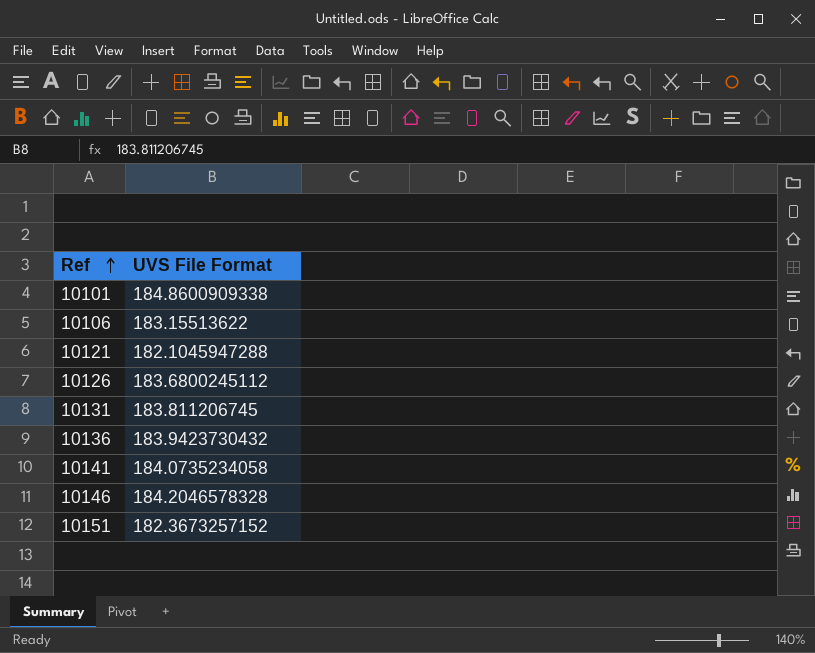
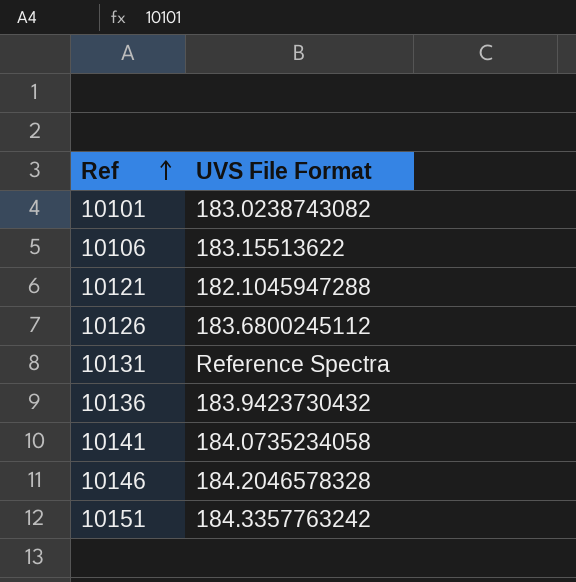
10101 | UVS File Format: 184.8600909338 -> 183.0238743082
10131 | UVS File Format: 183.811206745 -> Reference Spectra
10151 | UVS File Format: 182.3673257152 -> 184.3357763242

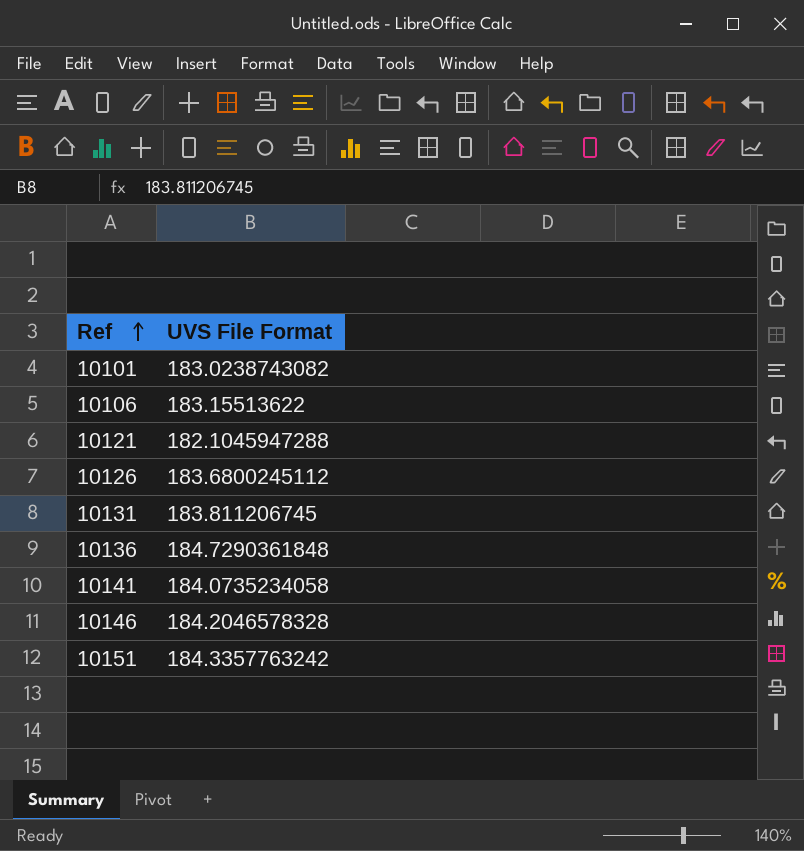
10131 | UVS File Format: Reference Spectra -> 183.811206745
10136 | UVS File Format: 183.9423730432 -> 184.7290361848

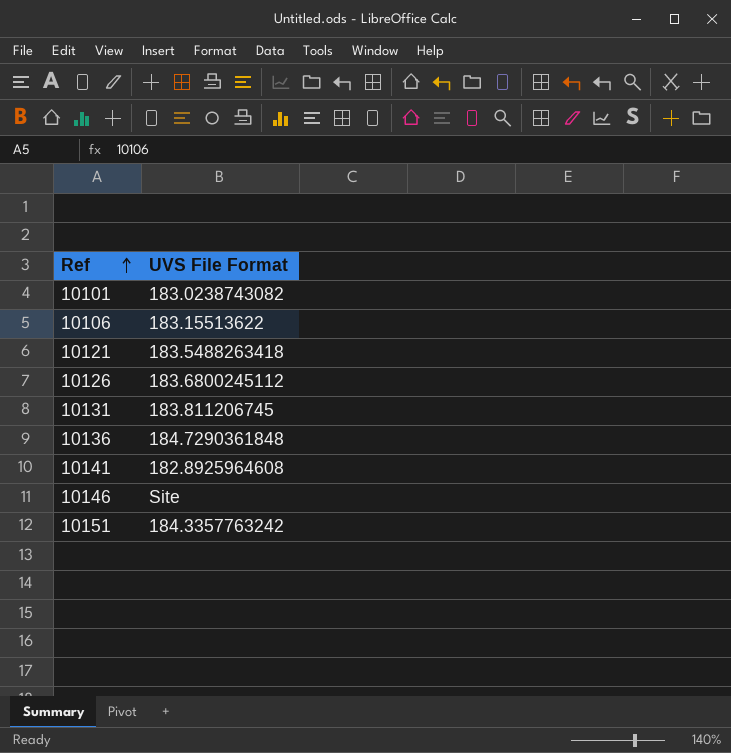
10121 | UVS File Format: 182.1045947288 -> 183.5488263418
10141 | UVS File Format: 184.0735234058 -> 182.8925964608
10146 | UVS File Format: 184.2046578328 -> Site

